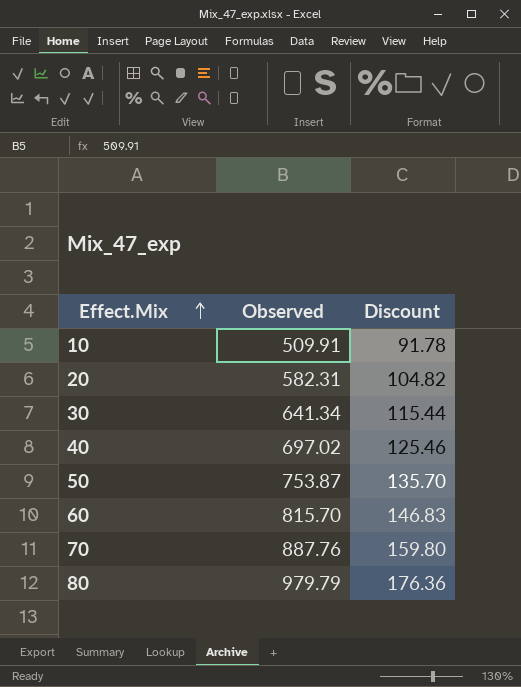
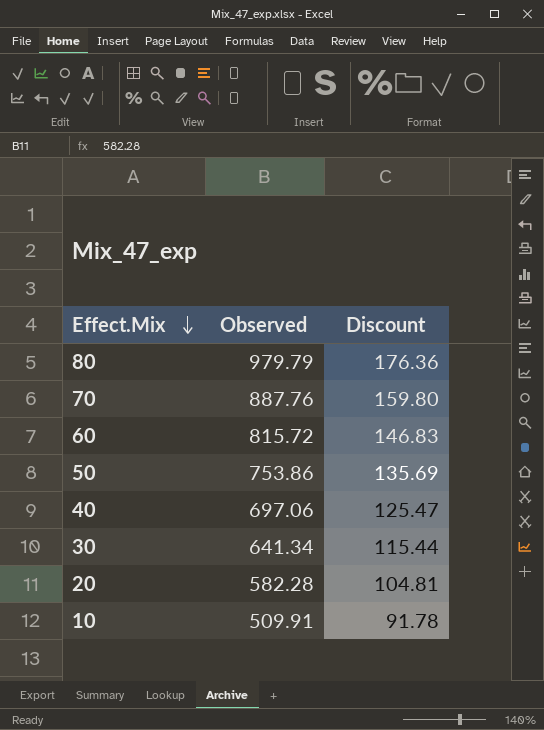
row order: Effect.Mix ascending -> Effect.Mix descending
60 | Observed: 815.70 -> 815.72
50 | Observed: 753.87 -> 753.86
50 | Discount: 135.70 -> 135.69
40 | Observed: 697.02 -> 697.06
40 | Discount: 125.46 -> 125.47
20 | Observed: 582.31 -> 582.28
20 | Discount: 104.82 -> 104.81

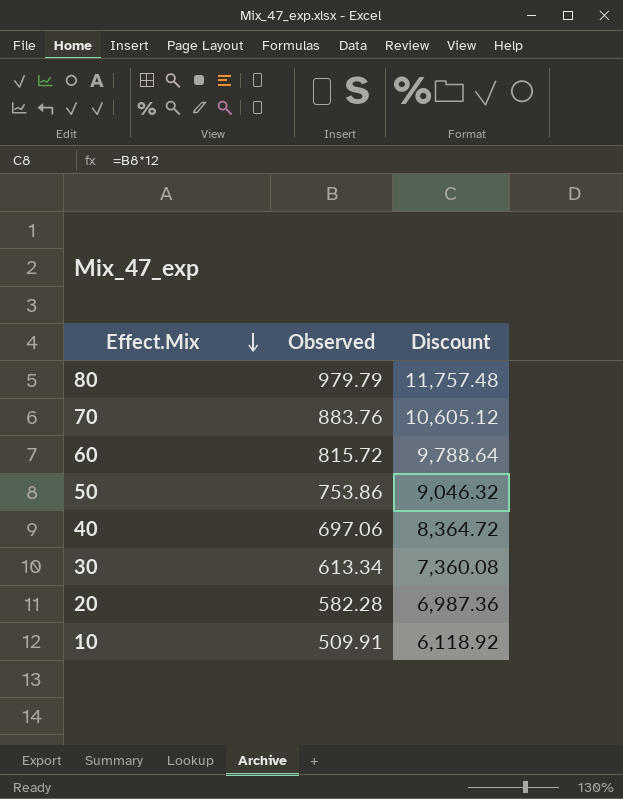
column Discount | formula: [Observed] * 0.18 -> [Observed] * 12
70 | Observed: 887.76 -> 883.76
30 | Observed: 641.34 -> 613.34

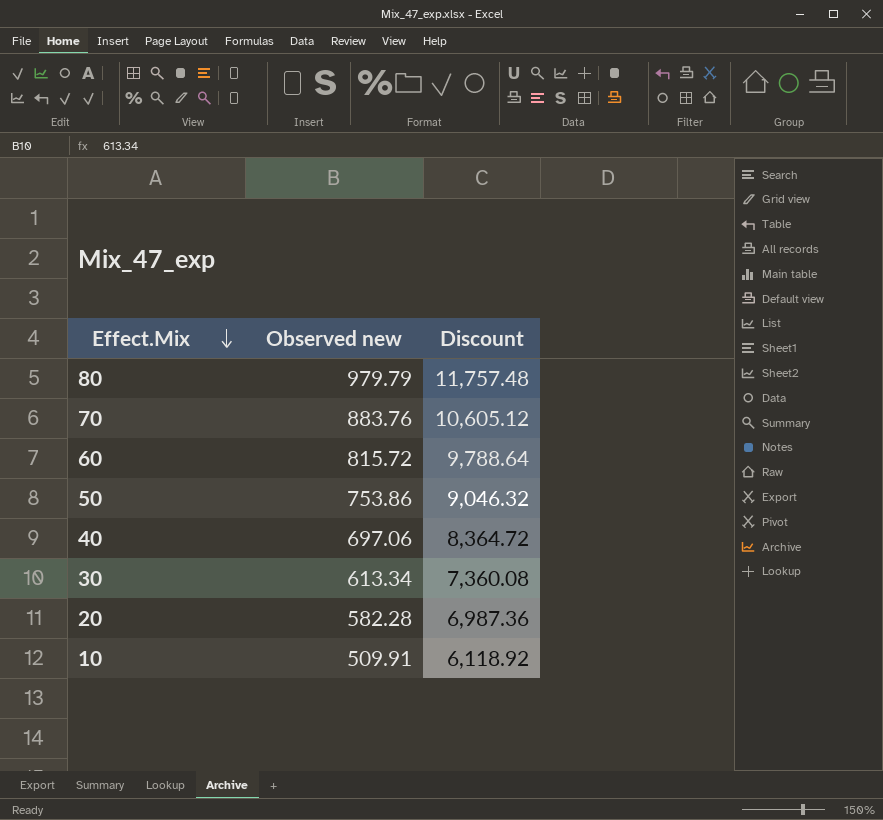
column name: Observed -> Observed new

